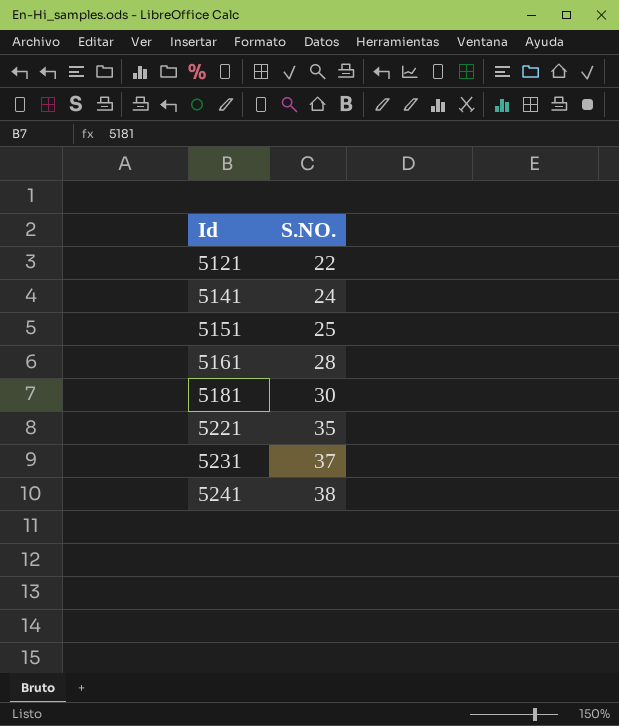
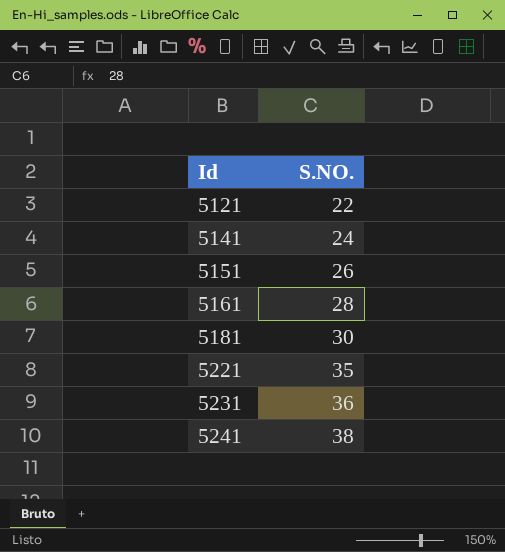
5151 | S.NO.: 25 -> 26
5231 | S.NO.: 37 -> 36

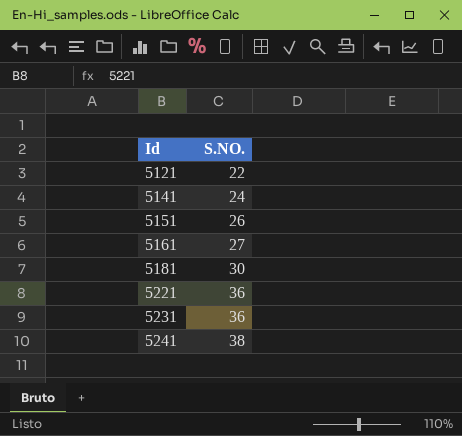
5161 | S.NO.: 28 -> 27
5221 | S.NO.: 35 -> 36

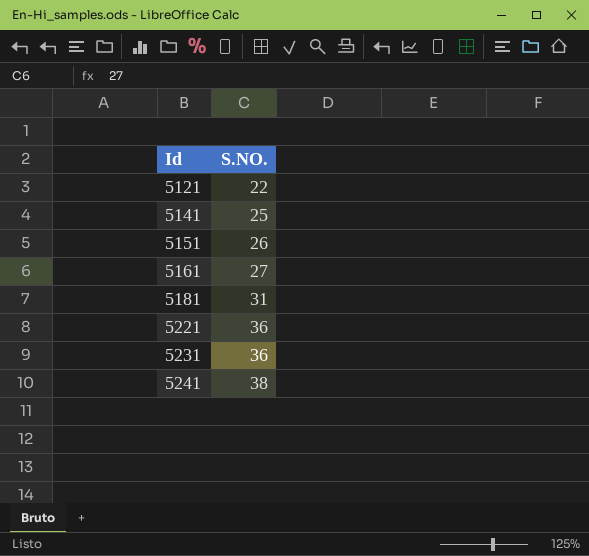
5141 | S.NO.: 24 -> 25
5181 | S.NO.: 30 -> 31

